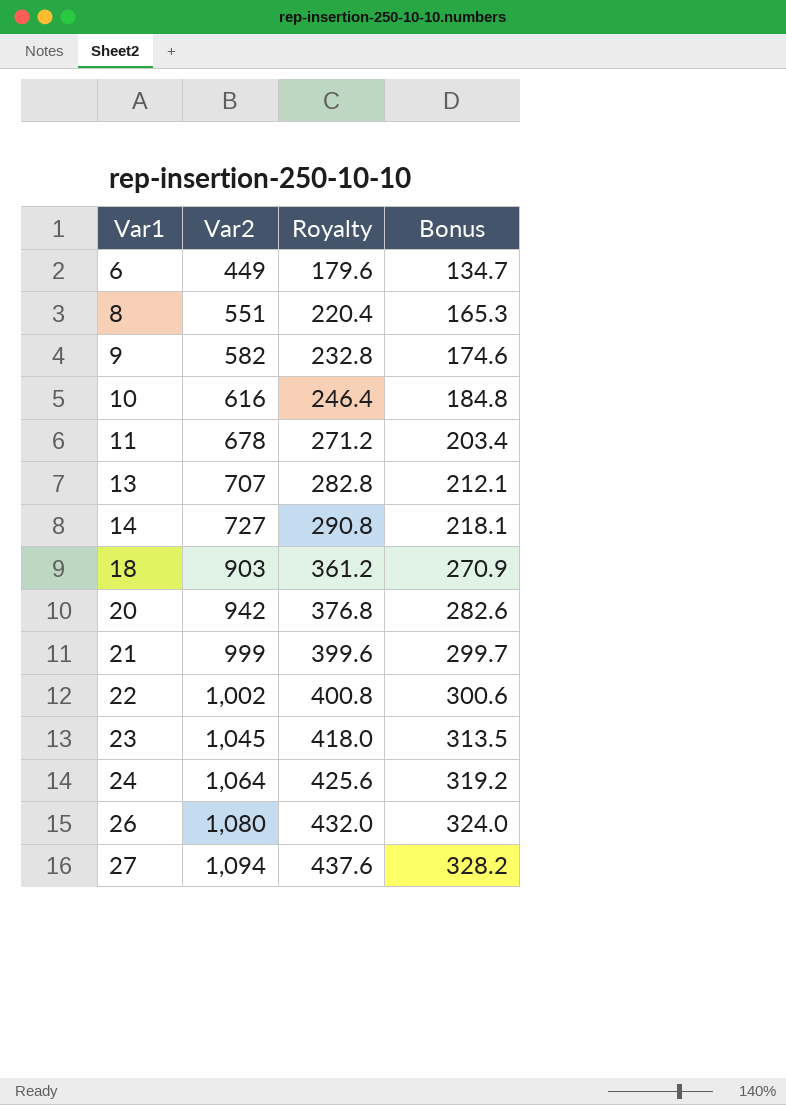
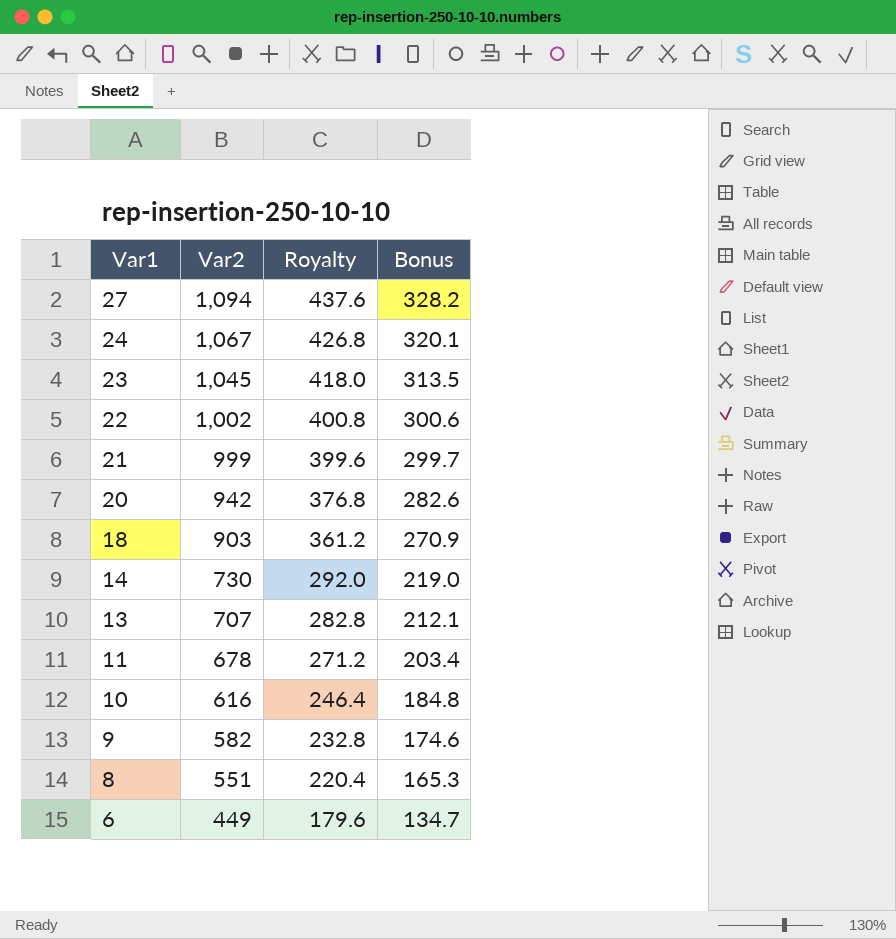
row order: Var1 ascending -> Var1 descending
row 26: 1,080 | 432.0 | 324.0 -> none
24 | Var2: 1,064 -> 1,067
24 | Royalty: 425.6 -> 426.8
24 | Bonus: 319.2 -> 320.1
14 | Var2: 727 -> 730
14 | Royalty: 290.8 -> 292.0
14 | Bonus: 218.1 -> 219.0

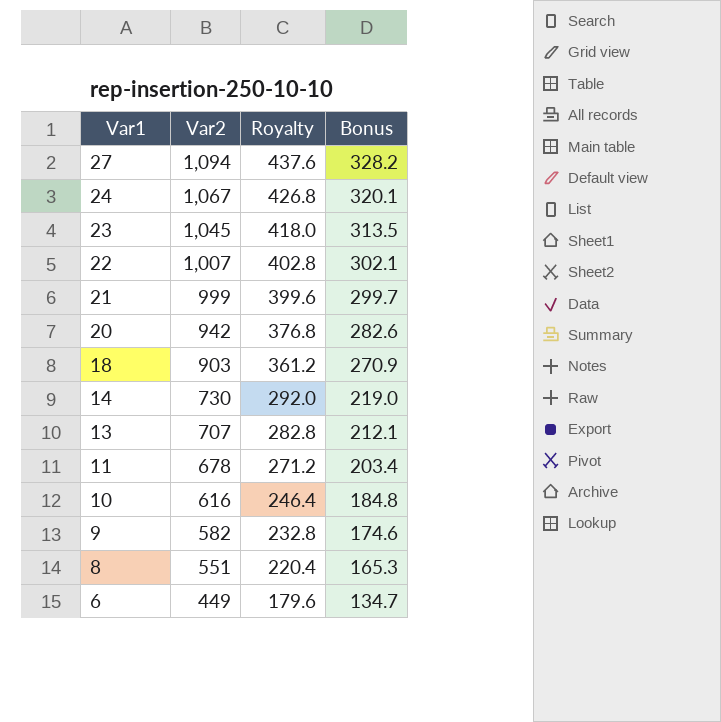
22 | Var2: 1,002 -> 1,007
22 | Royalty: 400.8 -> 402.8
22 | Bonus: 300.6 -> 302.1

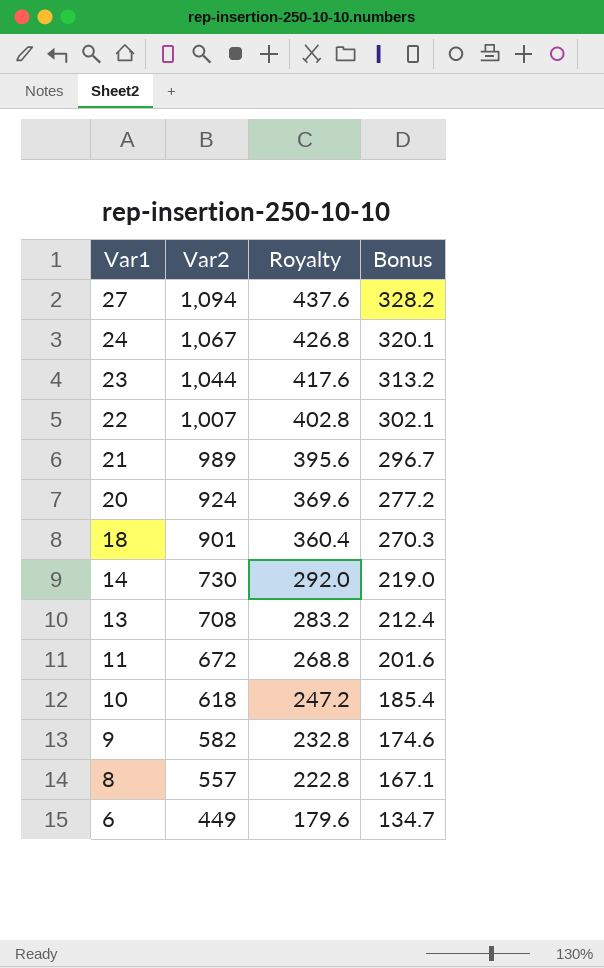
23 | Var2: 1,045 -> 1,044
23 | Royalty: 418.0 -> 417.6
23 | Bonus: 313.5 -> 313.2
21 | Var2: 999 -> 989
21 | Royalty: 399.6 -> 395.6
21 | Bonus: 299.7 -> 296.7
20 | Var2: 942 -> 924
20 | Royalty: 376.8 -> 369.6
20 | Bonus: 282.6 -> 277.2
18 | Var2: 903 -> 901
18 | Royalty: 361.2 -> 360.4
18 | Bonus: 270.9 -> 270.3
13 | Var2: 707 -> 708
13 | Royalty: 282.8 -> 283.2
13 | Bonus: 212.1 -> 212.4
11 | Var2: 678 -> 672
11 | Royalty: 271.2 -> 268.8
11 | Bonus: 203.4 -> 201.6
10 | Var2: 616 -> 618
10 | Royalty: 246.4 -> 247.2
10 | Bonus: 184.8 -> 185.4
8 | Var2: 551 -> 557
8 | Royalty: 220.4 -> 222.8
8 | Bonus: 165.3 -> 167.1

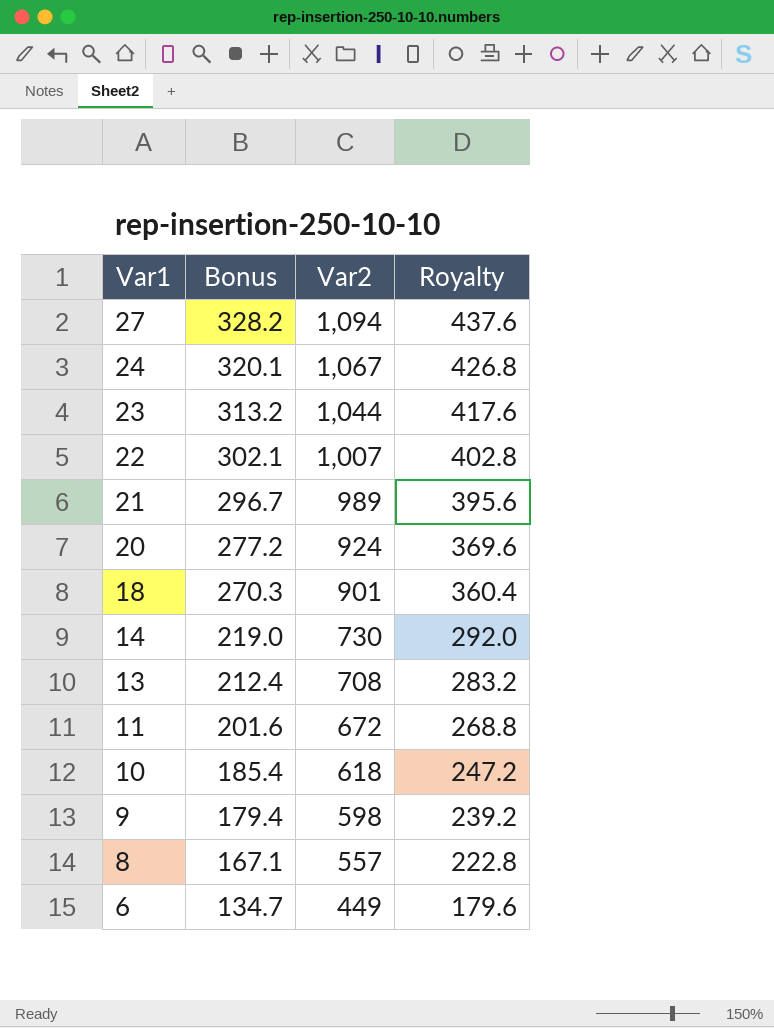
column Bonus | position: 4 -> 2
9 | Bonus: 174.6 -> 179.4
9 | Var2: 582 -> 598
9 | Royalty: 232.8 -> 239.2

